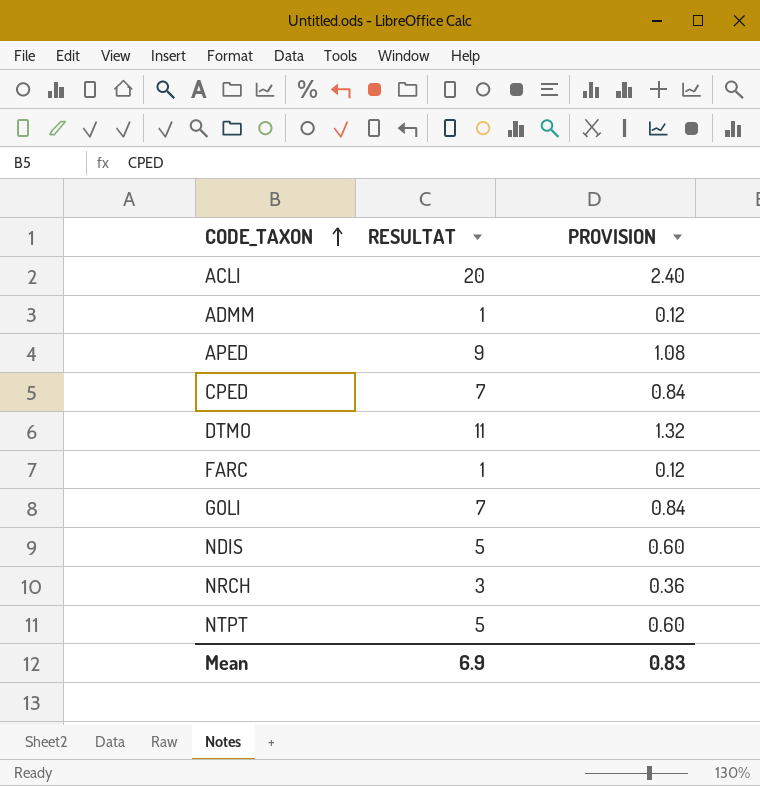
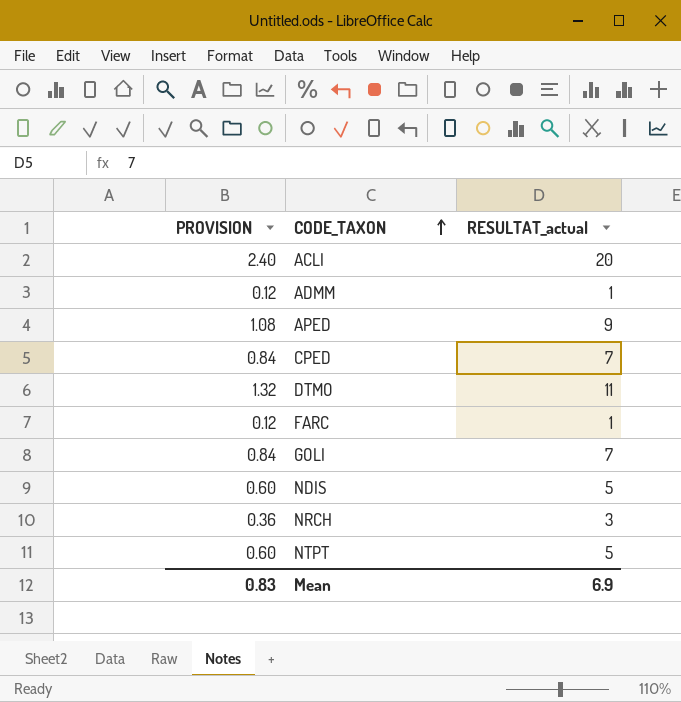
column PROVISION | position: 3 -> 1
column name: RESULTAT -> RESULTAT_actual

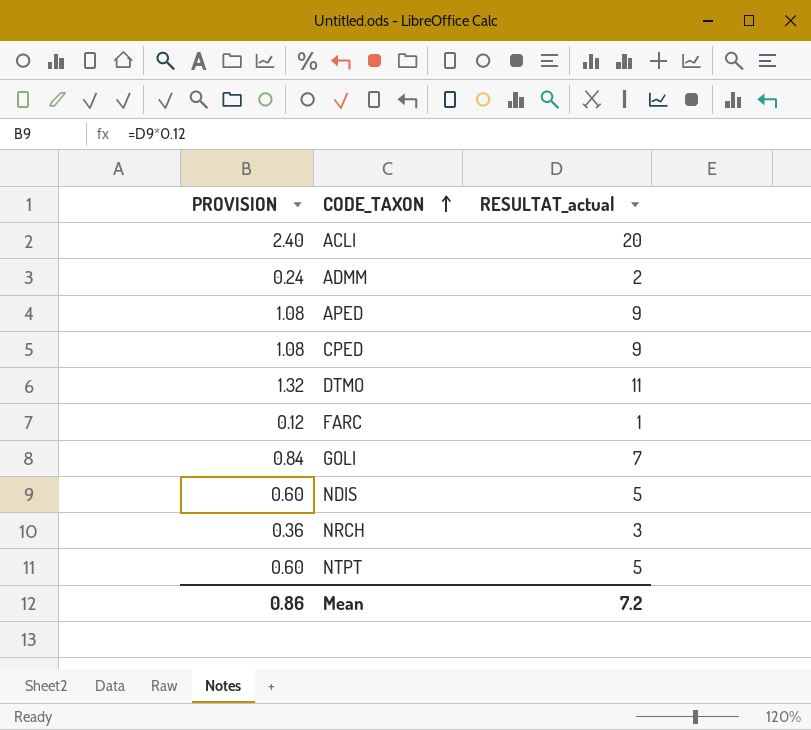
ADMM | PROVISION: 0.12 -> 0.24
ADMM | RESULTAT_actual: 1 -> 2
CPED | PROVISION: 0.84 -> 1.08
CPED | RESULTAT_actual: 7 -> 9
Mean | PROVISION: 0.83 -> 0.86
Mean | RESULTAT_actual: 6.9 -> 7.2

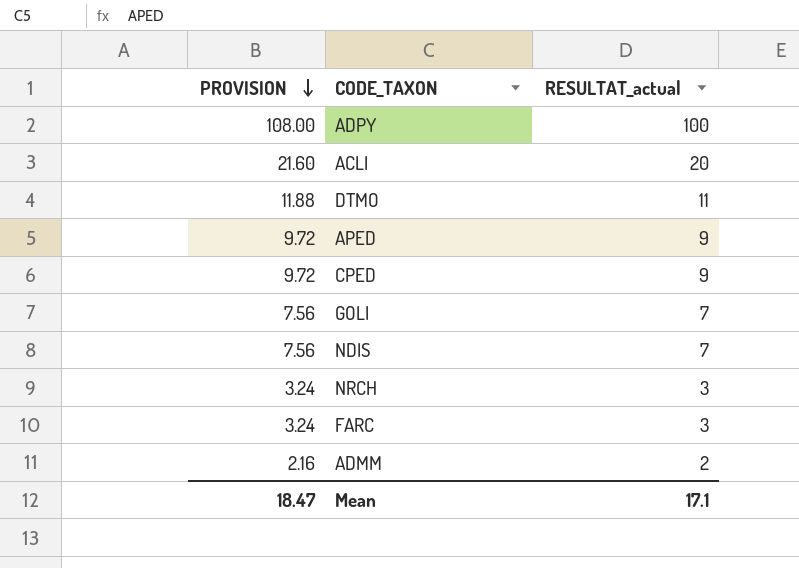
row order: CODE_TAXON ascending -> PROVISION descending
column PROVISION | formula: [RESULTAT_actual] * 0.12 -> [RESULTAT_actual] * 1.08
row NTPT: 0.60 | 5 -> none
row ADPY: none -> 108.00 | 100
NDIS | RESULTAT_actual: 5 -> 7
FARC | RESULTAT_actual: 1 -> 3
Mean | PROVISION: 0.86 -> 18.47
Mean | RESULTAT_actual: 7.2 -> 17.1

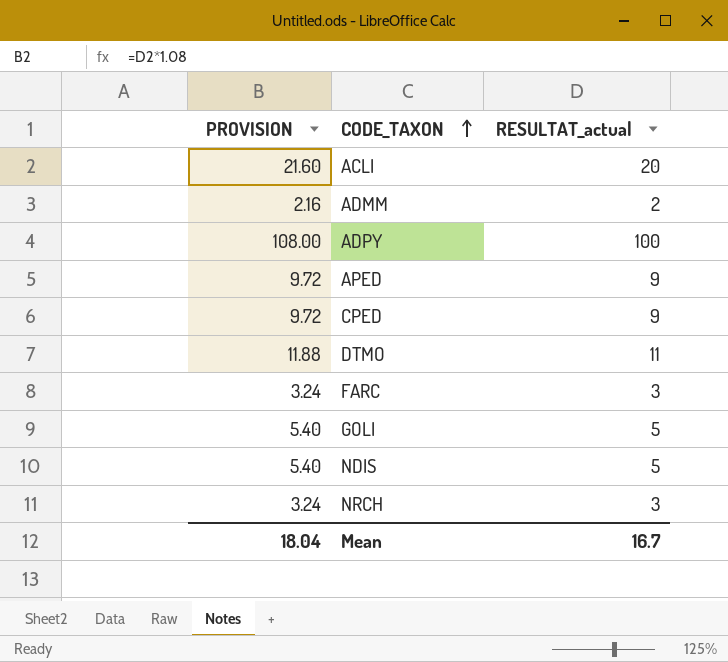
row order: PROVISION descending -> CODE_TAXON ascending
GOLI | PROVISION: 7.56 -> 5.40
GOLI | RESULTAT_actual: 7 -> 5
NDIS | PROVISION: 7.56 -> 5.40
NDIS | RESULTAT_actual: 7 -> 5
Mean | PROVISION: 18.47 -> 18.04
Mean | RESULTAT_actual: 17.1 -> 16.7

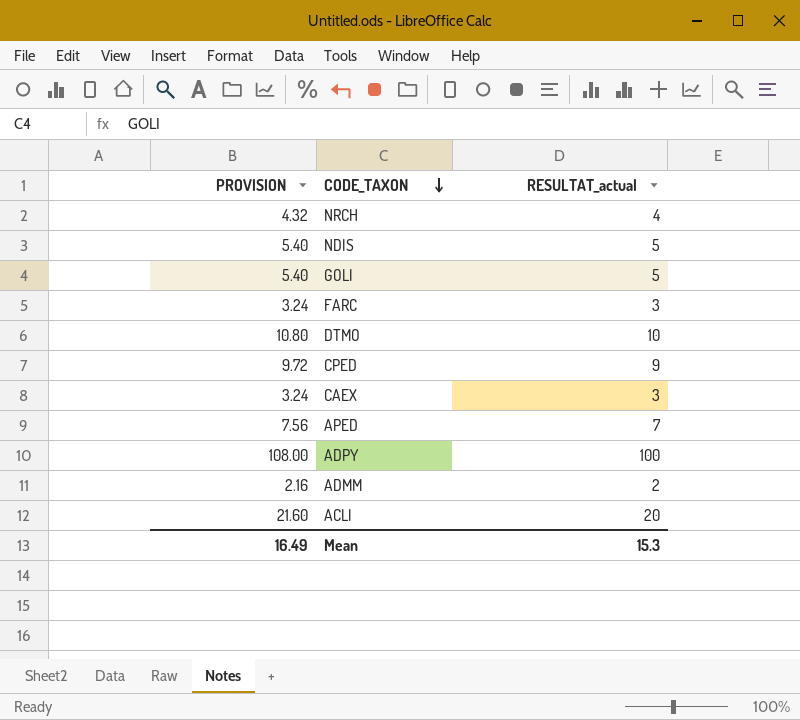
row order: CODE_TAXON ascending -> CODE_TAXON descending
NRCH | PROVISION: 3.24 -> 4.32
NRCH | RESULTAT_actual: 3 -> 4
DTMO | PROVISION: 11.88 -> 10.80
DTMO | RESULTAT_actual: 11 -> 10
row CAEX: none -> 3.24 | 3
APED | PROVISION: 9.72 -> 7.56
APED | RESULTAT_actual: 9 -> 7
Mean | PROVISION: 18.04 -> 16.49
Mean | RESULTAT_actual: 16.7 -> 15.3

